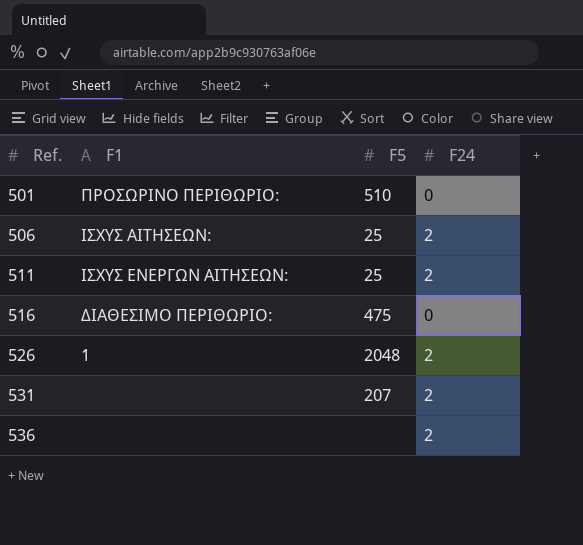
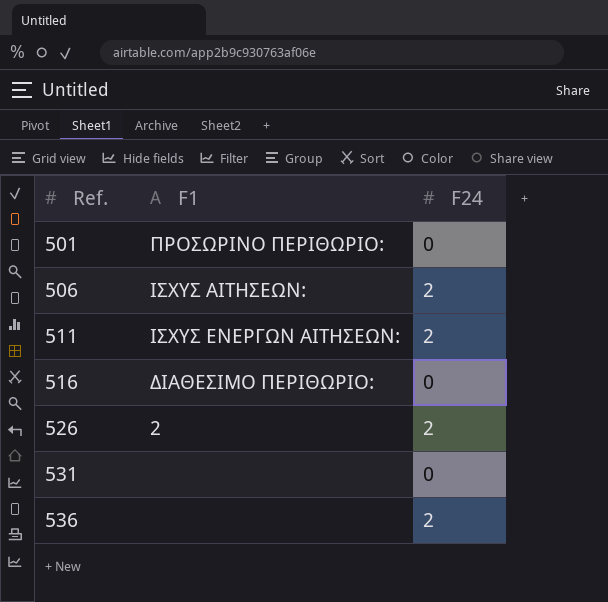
column F5 | position: 3 -> none
526 | F1: 1 -> 2
531 | F24: 2 -> 0

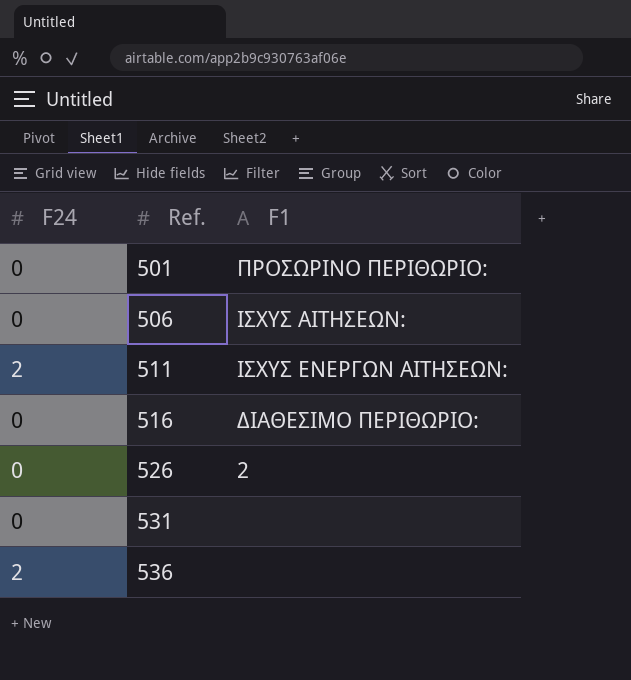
column F24 | position: 3 -> 1
506 | F24: 2 -> 0
526 | F24: 2 -> 0

